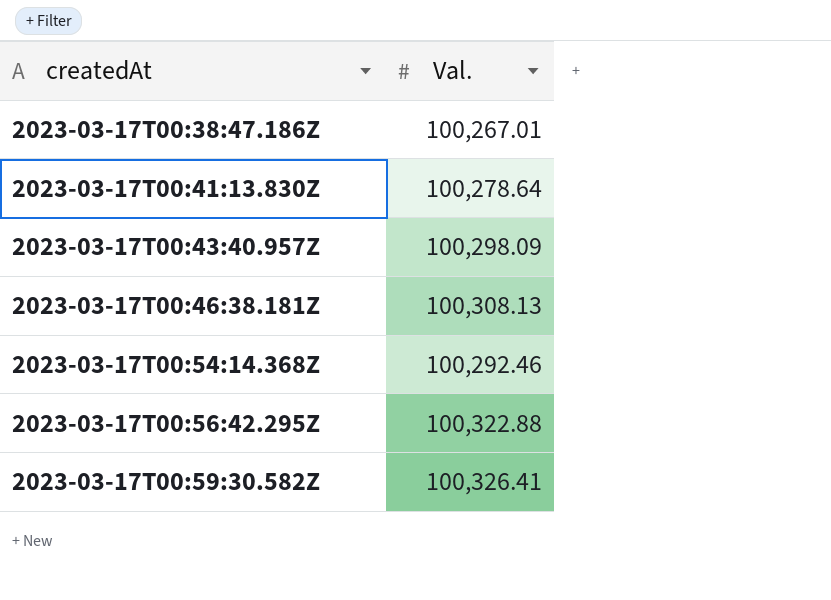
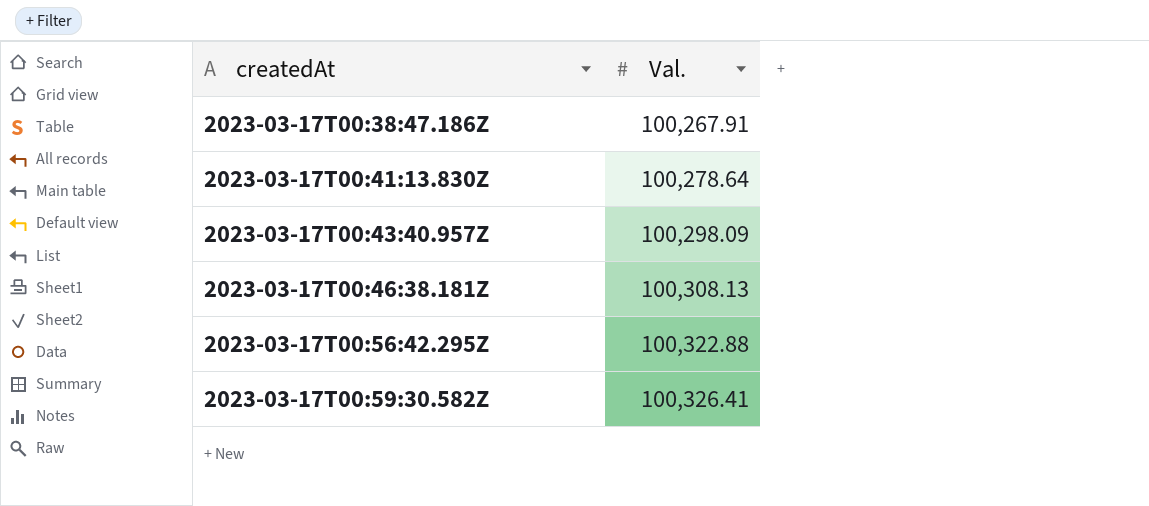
row 2023-03-17T00:54:14.368Z: 100,292.46 -> none
2023-03-17T00:38:47.186Z | Val.: 100,267.01 -> 100,267.91

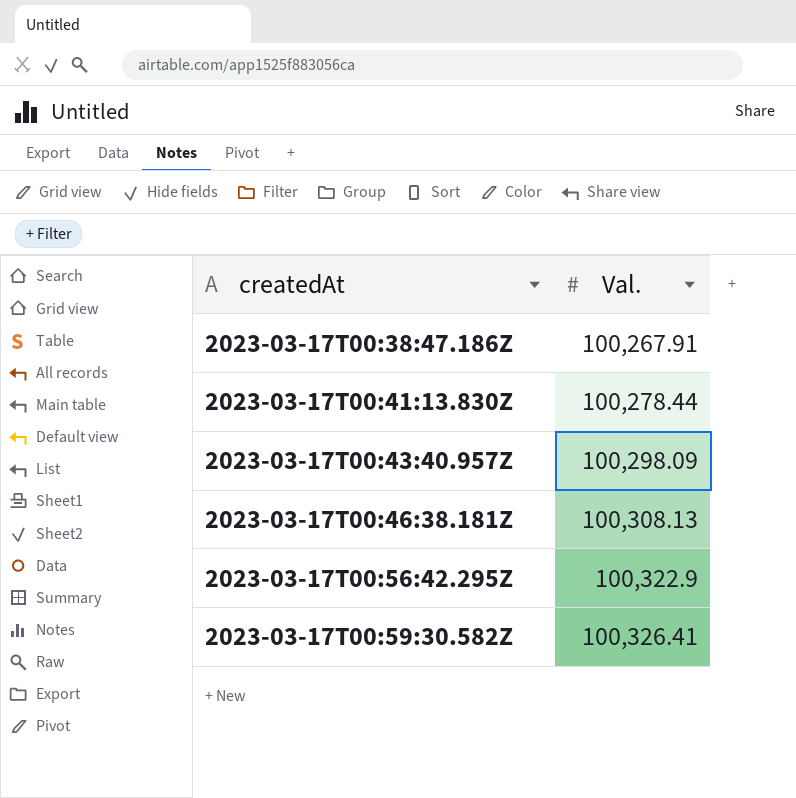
2023-03-17T00:41:13.830Z | Val.: 100,278.64 -> 100,278.44
2023-03-17T00:56:42.295Z | Val.: 100,322.88 -> 100,322.9

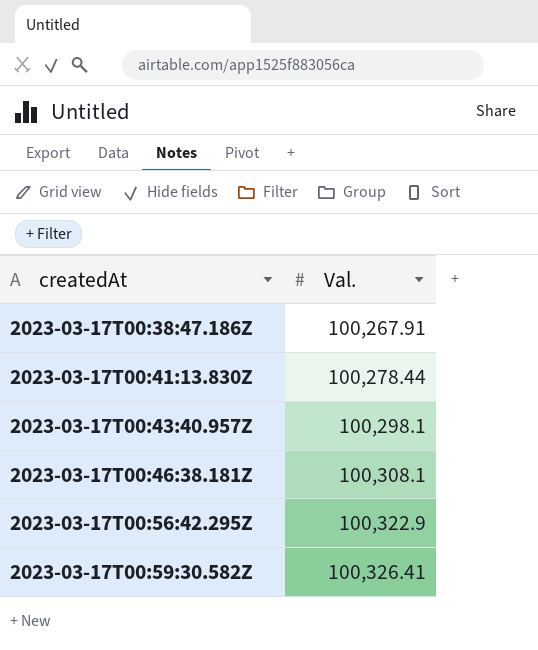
2023-03-17T00:43:40.957Z | Val.: 100,298.09 -> 100,298.1
2023-03-17T00:46:38.181Z | Val.: 100,308.13 -> 100,308.1

